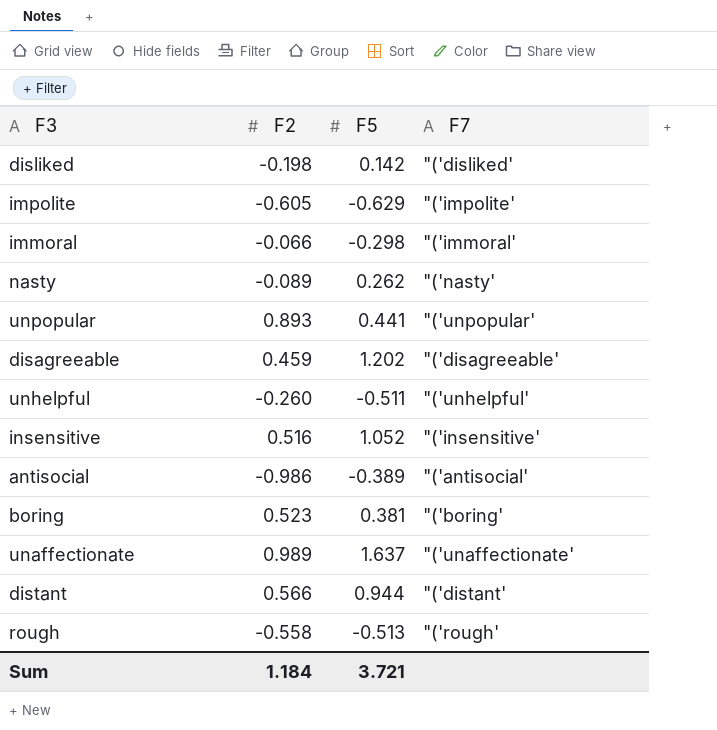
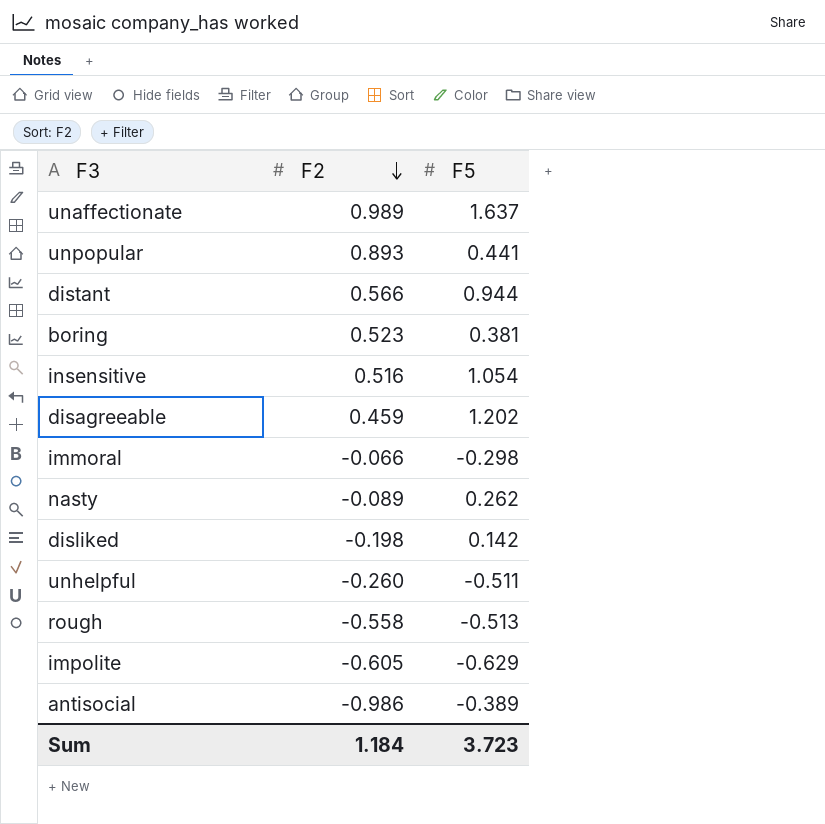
row order: none -> F2 descending
column F7 | position: 4 -> none
insensitive | F5: 1.052 -> 1.054
Sum | F5: 3.721 -> 3.723

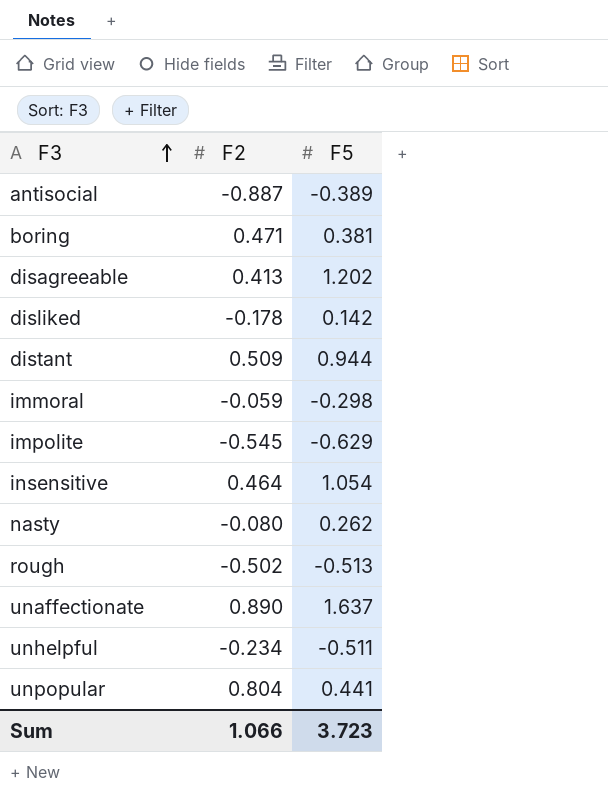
row order: F2 descending -> F3 ascending
antisocial | F2: -0.986 -> -0.887
boring | F2: 0.523 -> 0.471
disagreeable | F2: 0.459 -> 0.413
disliked | F2: -0.198 -> -0.178
distant | F2: 0.566 -> 0.509
immoral | F2: -0.066 -> -0.059
impolite | F2: -0.605 -> -0.545
insensitive | F2: 0.516 -> 0.464
nasty | F2: -0.089 -> -0.080
rough | F2: -0.558 -> -0.502
unaffectionate | F2: 0.989 -> 0.890
unhelpful | F2: -0.260 -> -0.234
unpopular | F2: 0.893 -> 0.804
Sum | F2: 1.184 -> 1.066

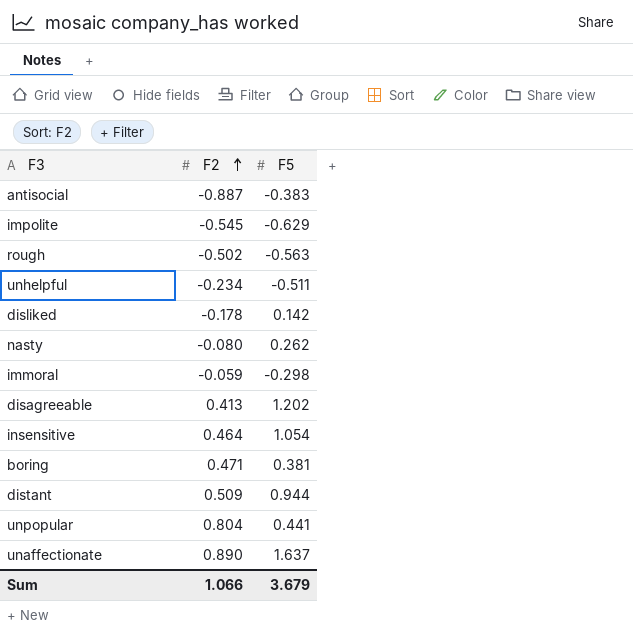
row order: F3 ascending -> F2 ascending
antisocial | F5: -0.389 -> -0.383
rough | F5: -0.513 -> -0.563
Sum | F5: 3.723 -> 3.679

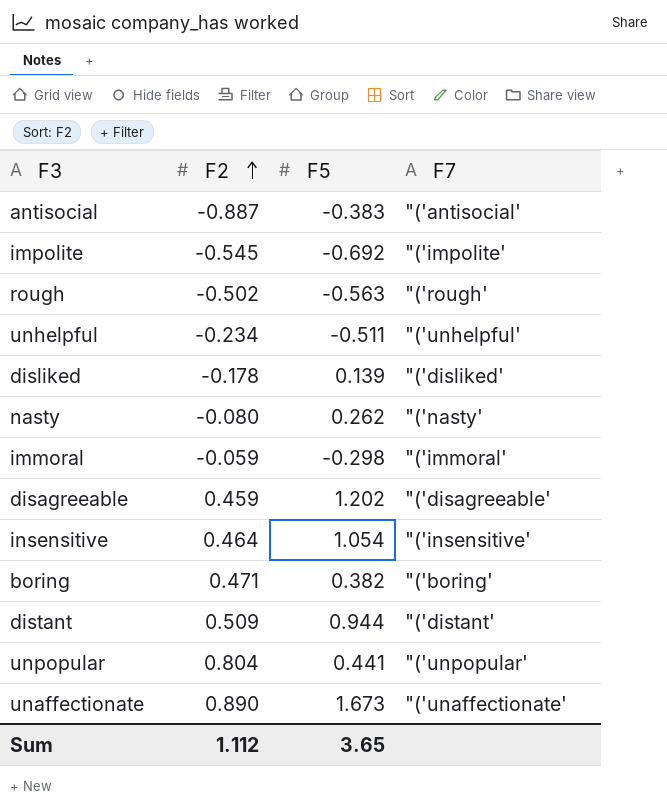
column F7 | position: none -> 4
impolite | F5: -0.629 -> -0.692
disliked | F5: 0.142 -> 0.139
disagreeable | F2: 0.413 -> 0.459
boring | F5: 0.381 -> 0.382
unaffectionate | F5: 1.637 -> 1.673
Sum | F2: 1.066 -> 1.112
Sum | F5: 3.679 -> 3.65

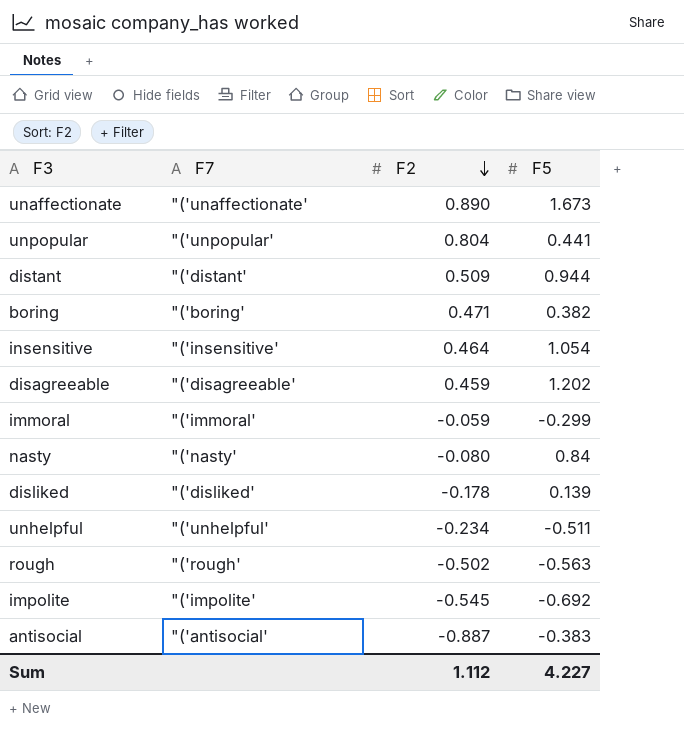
row order: F2 ascending -> F2 descending
column F7 | position: 4 -> 2
immoral | F5: -0.298 -> -0.299
nasty | F5: 0.262 -> 0.84
Sum | F5: 3.65 -> 4.227

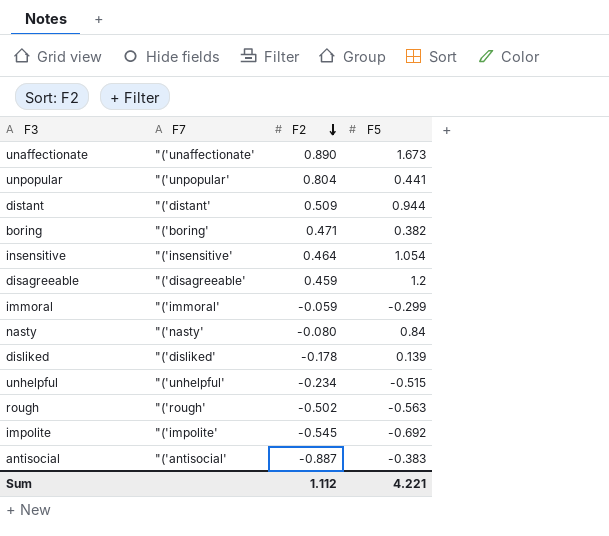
disagreeable | F5: 1.202 -> 1.2
unhelpful | F5: -0.511 -> -0.515
Sum | F5: 4.227 -> 4.221

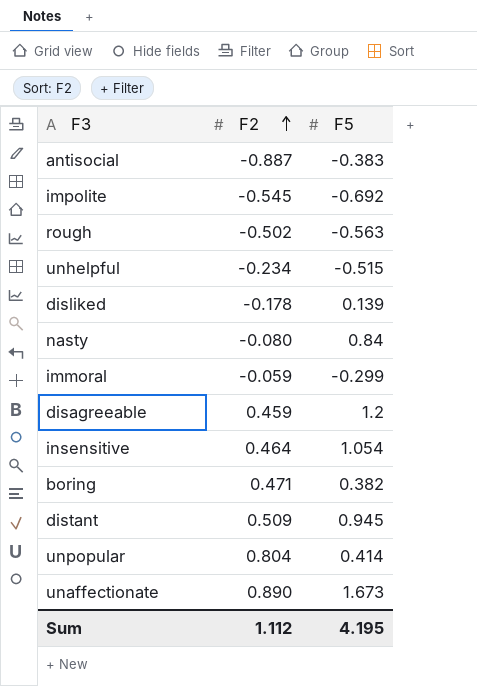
row order: F2 descending -> F2 ascending
column F7 | position: 2 -> none
distant | F5: 0.944 -> 0.945
unpopular | F5: 0.441 -> 0.414
Sum | F5: 4.221 -> 4.195

